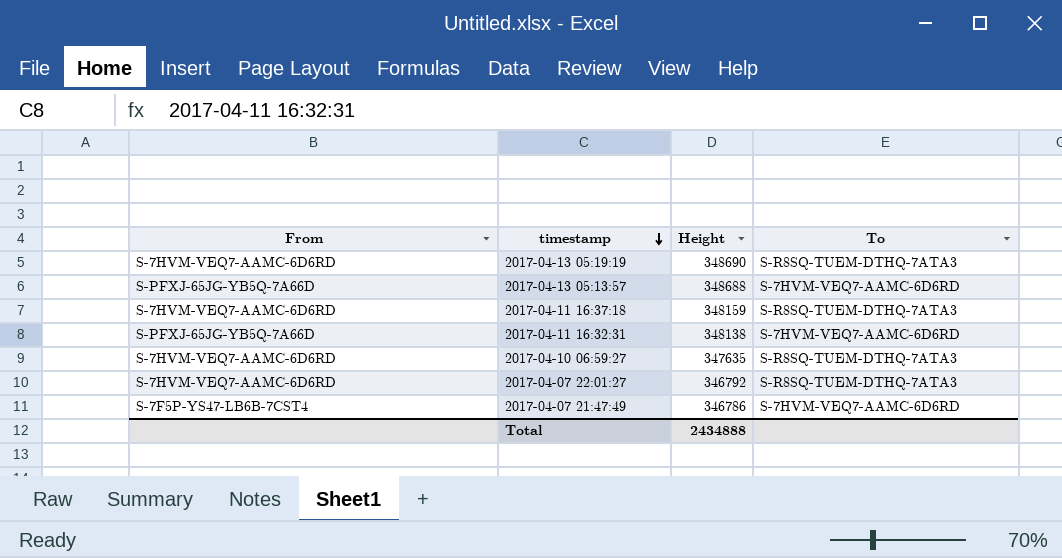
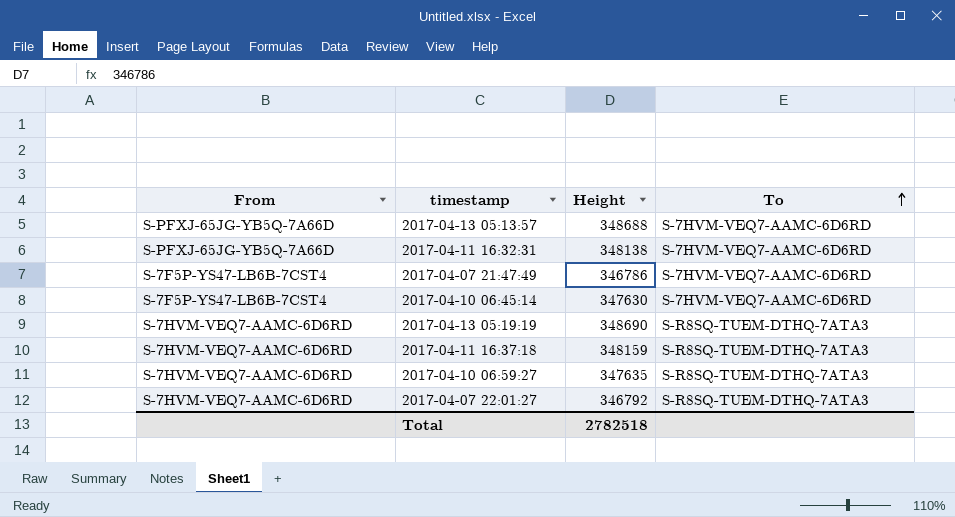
row order: timestamp descending -> To ascending
row 2017-04-10 06:45:14: none -> S-7F5P-YS47-LB6B-7CST4 | 347630 | S-7HVM-VEQ7-AAMC-6D6RD
Total | Height: 2434888 -> 2782518

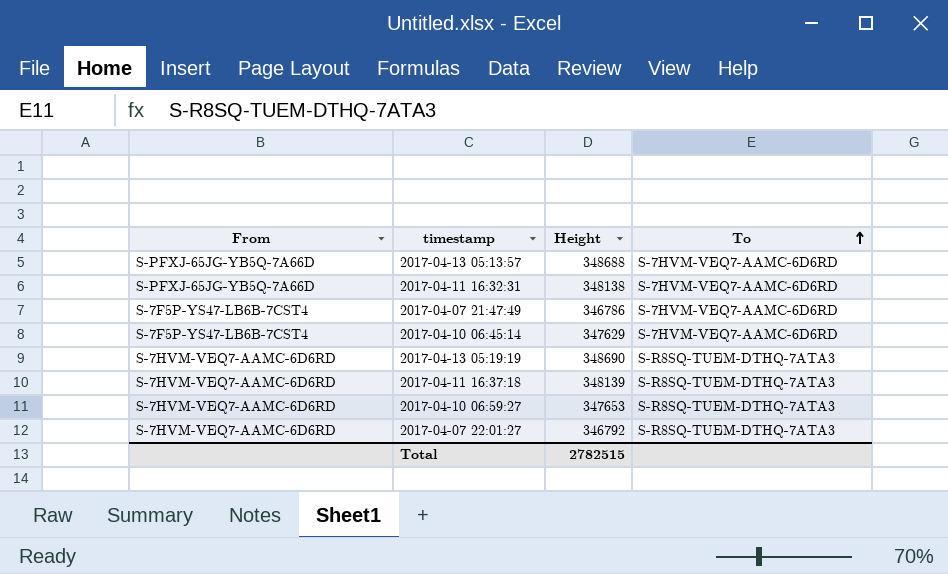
2017-04-10 06:45:14 | Height: 347630 -> 347629
2017-04-11 16:37:18 | Height: 348159 -> 348139
2017-04-10 06:59:27 | Height: 347635 -> 347653
Total | Height: 2782518 -> 2782515

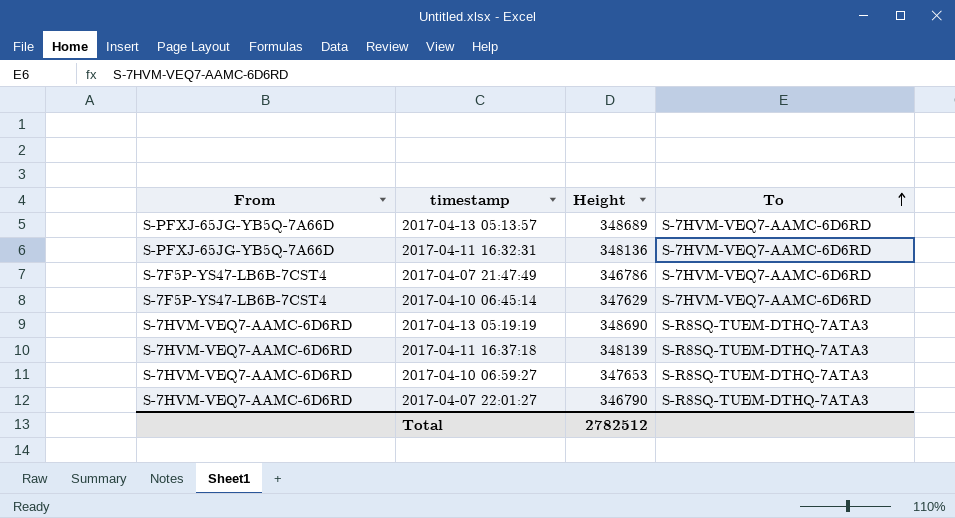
2017-04-13 05:13:57 | Height: 348688 -> 348689
2017-04-11 16:32:31 | Height: 348138 -> 348136
2017-04-07 22:01:27 | Height: 346792 -> 346790
Total | Height: 2782515 -> 2782512

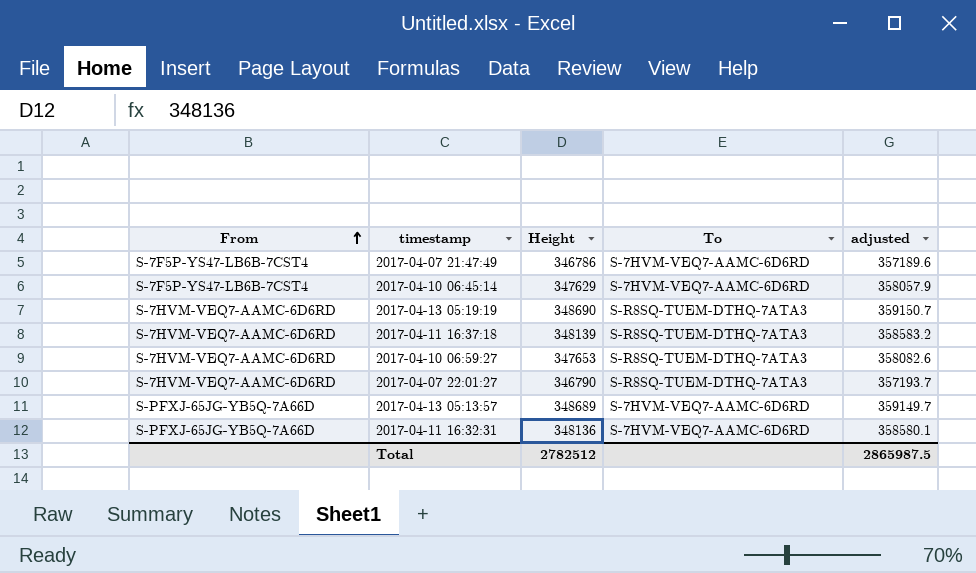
row order: To ascending -> From ascending
column adjusted | formula: none -> [Height] * 1.03

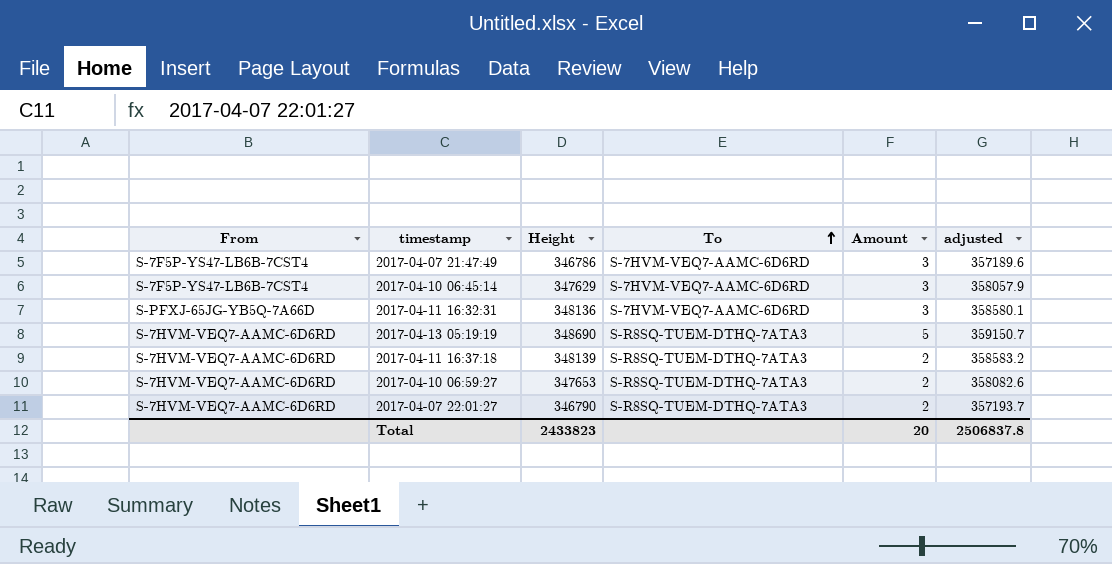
row order: From ascending -> To ascending
column Amount | position: none -> 5
row 2017-04-13 05:13:57: S-PFXJ-65JG-YB5Q-7A66D | 348689 | S-7HVM-VEQ7-AAMC-6D6RD | 359149.7 -> none
Total | Height: 2782512 -> 2433823
Total | adjusted: 2865987.5 -> 2506837.8

